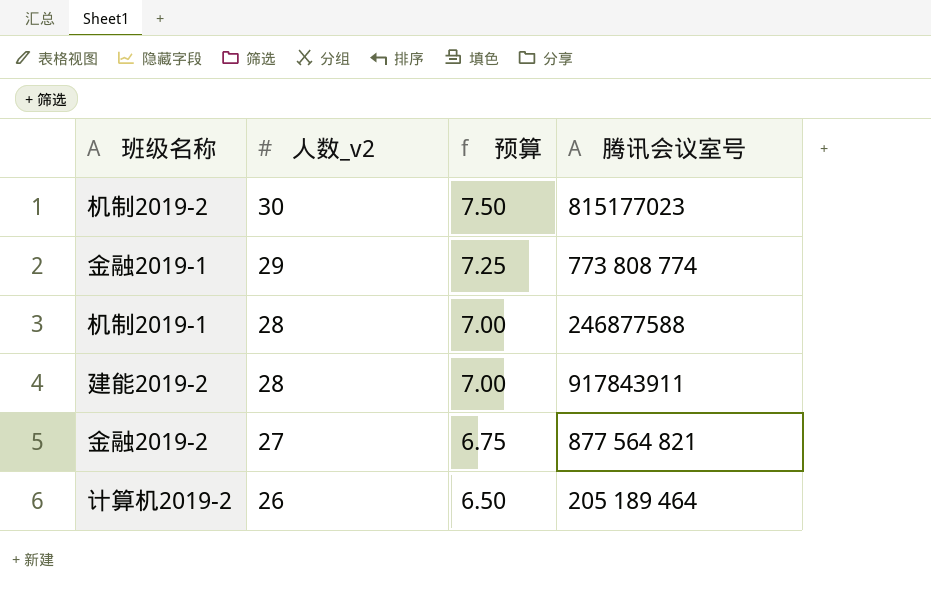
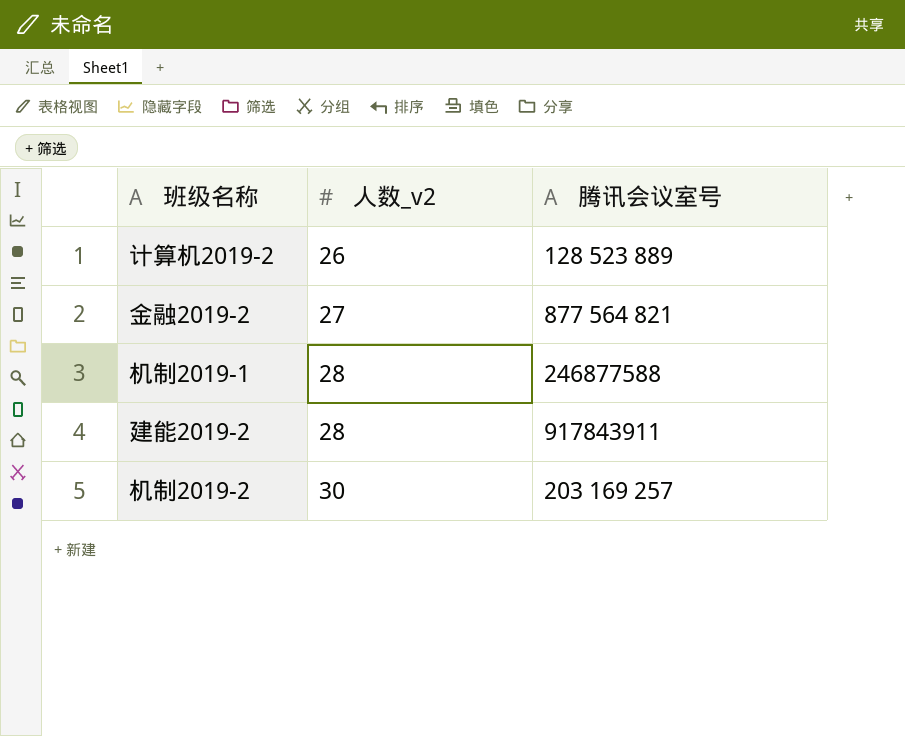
row order: 人数_v2 descending -> 人数_v2 ascending
column 预算 | formula: [人数_v2] * 0.25 -> none
row 金融2019-1: 29 | 7.25 | 773 808 774 -> none
计算机2019-2 | 腾讯会议室号: 205 189 464 -> 128 523 889
机制2019-2 | 腾讯会议室号: 815177023 -> 203 169 257

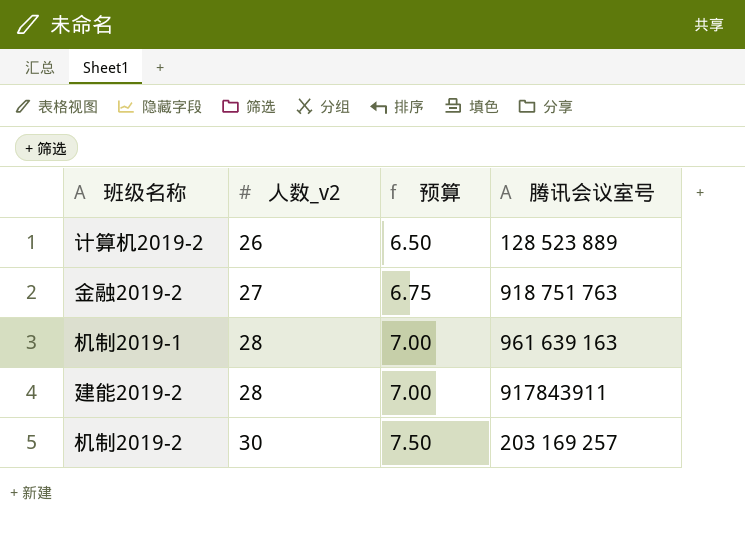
column 预算 | formula: none -> [人数_v2] * 0.25
金融2019-2 | 腾讯会议室号: 877 564 821 -> 918 751 763
机制2019-1 | 腾讯会议室号: 246877588 -> 961 639 163

